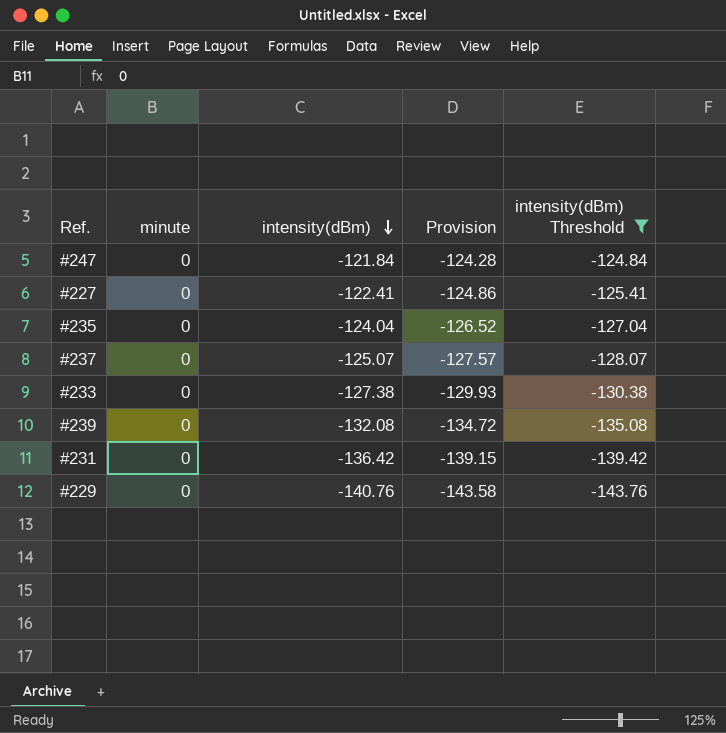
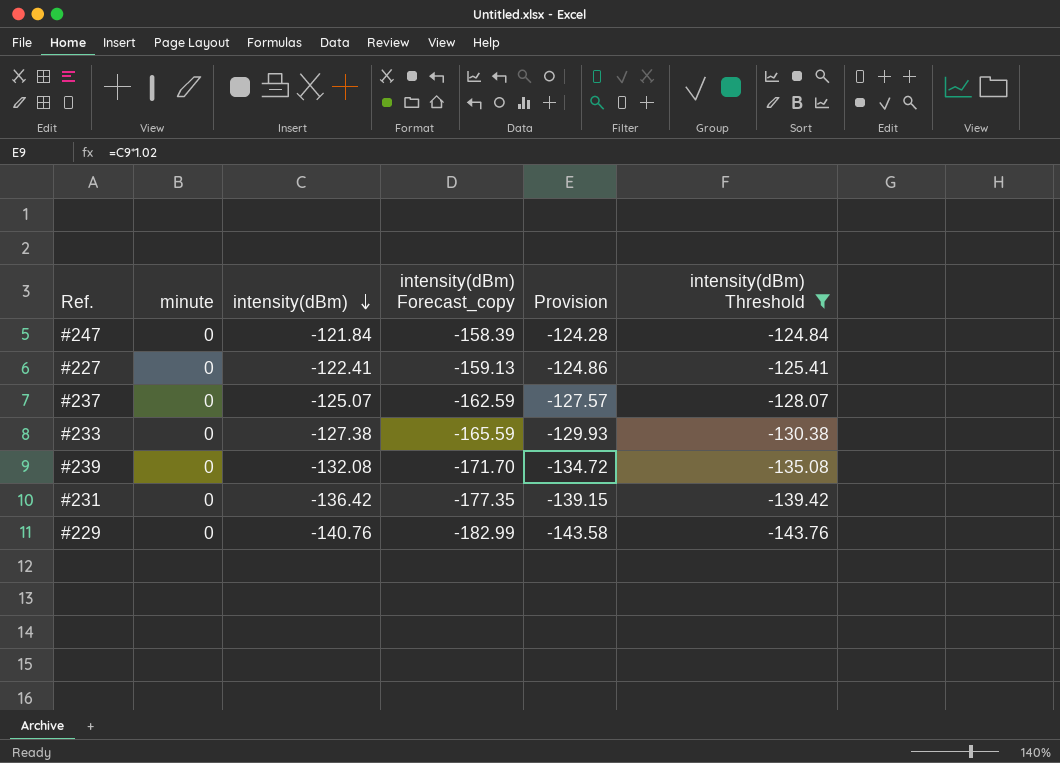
column intensity(dBm) Forecast_copy | formula: none -> [intensity(dBm)] * 1.3
row #235: 0 | -124.04 | -126.52 | -127.04 -> none

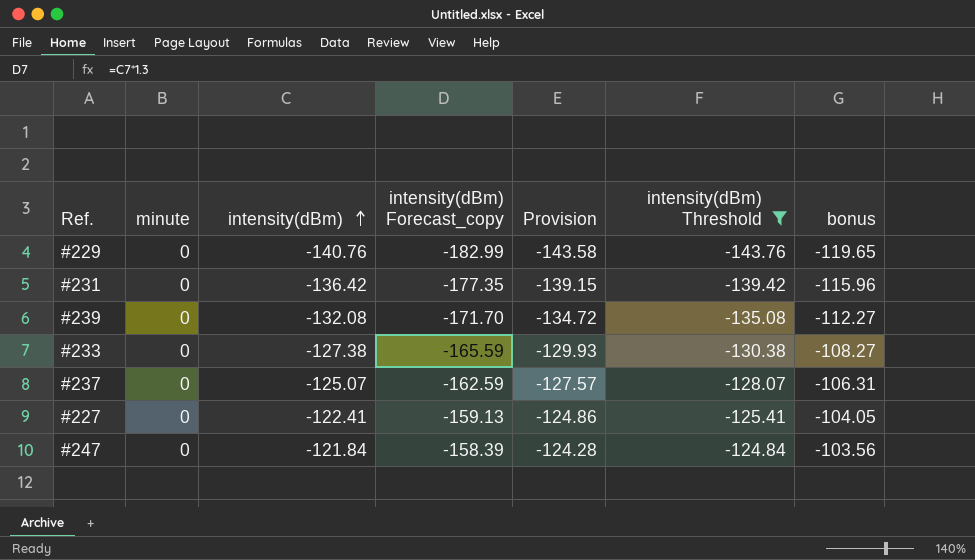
row order: intensity(dBm) descending -> intensity(dBm) ascending
column bonus | formula: none -> [intensity(dBm)] * 0.85

